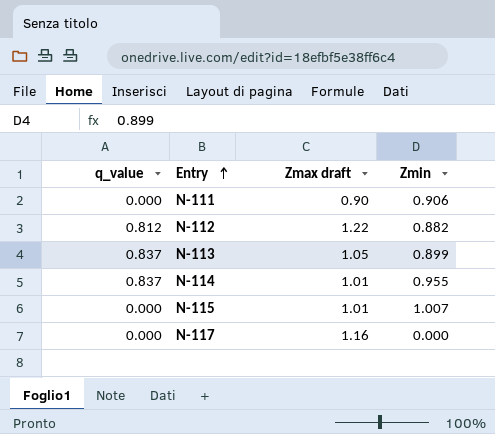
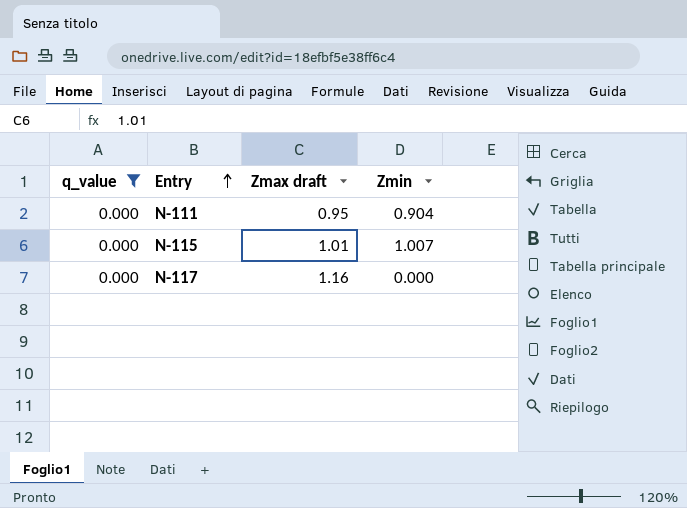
filter: none -> q_value = 0.000
N-111 | Zmax draft: 0.90 -> 0.95
N-111 | Zmin: 0.906 -> 0.904

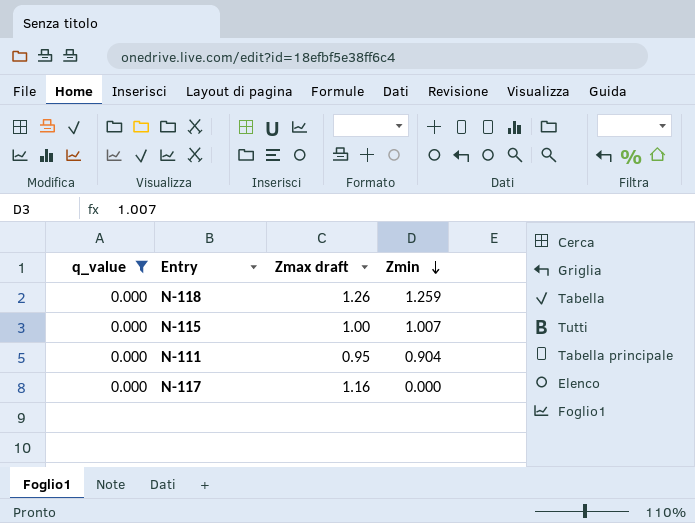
row order: Entry ascending -> Zmin descending
row N-118: none -> 0.000 | 1.26 | 1.259
N-115 | Zmax draft: 1.01 -> 1.00

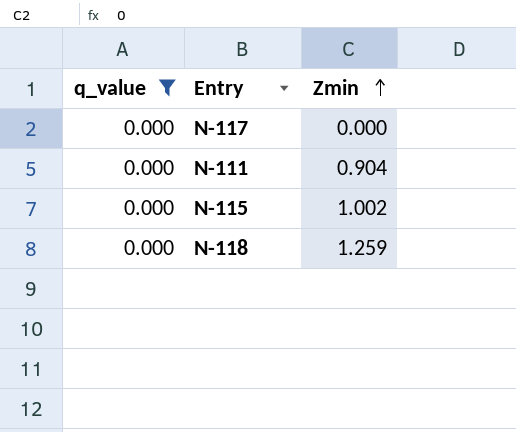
row order: Zmin descending -> Zmin ascending
column Zmax draft | position: 3 -> none
N-115 | Zmin: 1.007 -> 1.002

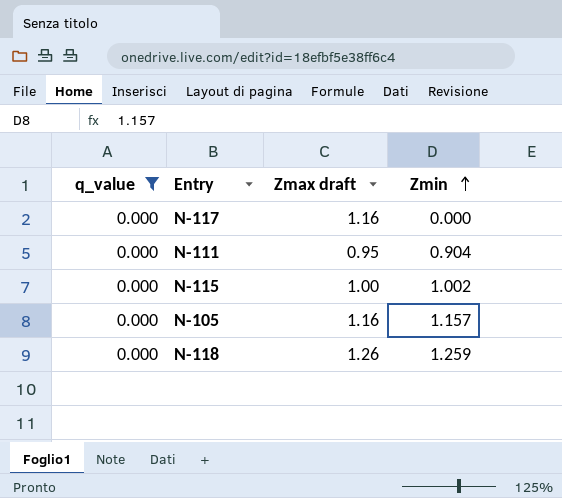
column Zmax draft | position: none -> 3
row N-105: none -> 0.000 | 1.16 | 1.157

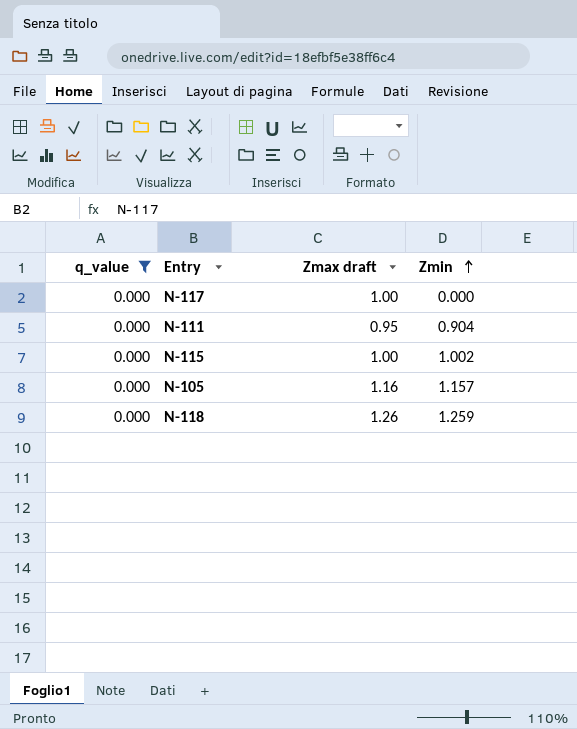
N-117 | Zmax draft: 1.16 -> 1.00

